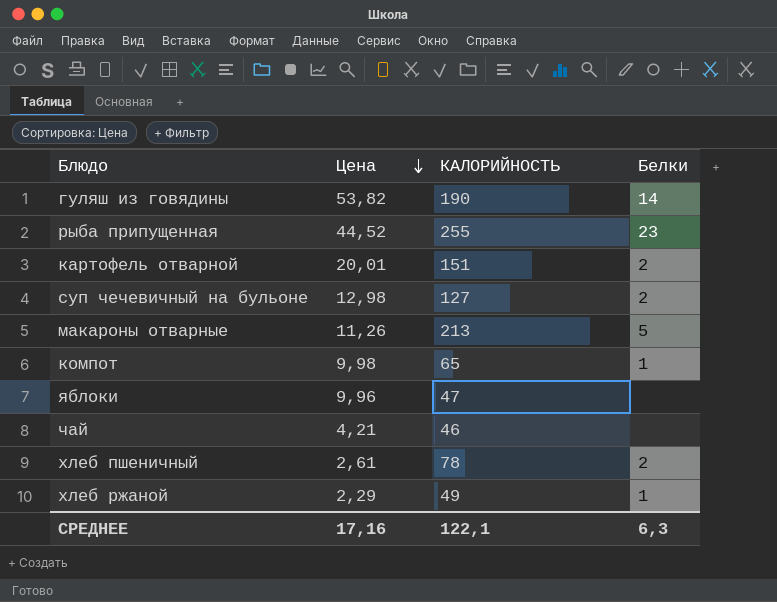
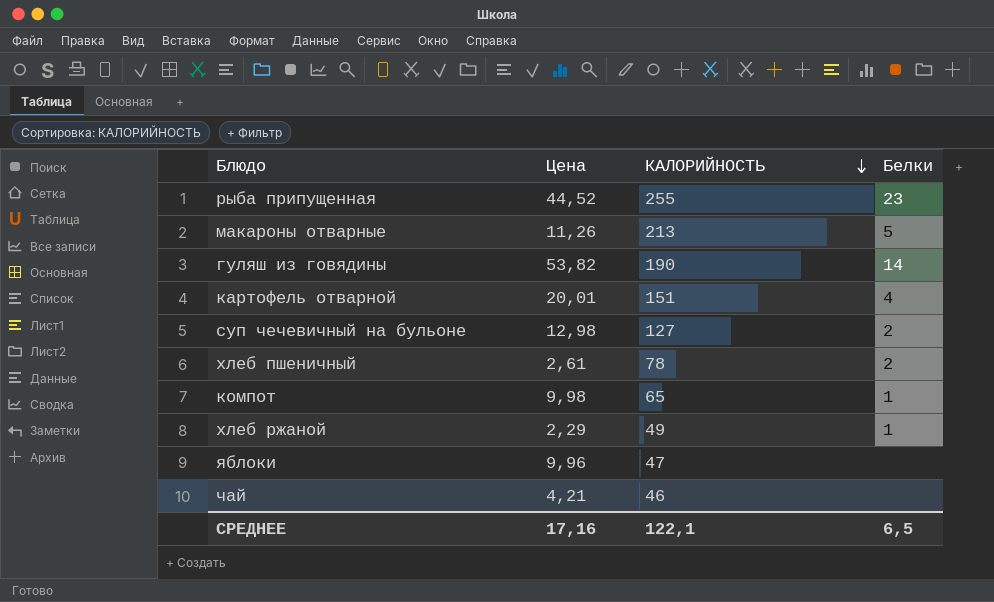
row order: Цена descending -> КАЛОРИЙНОСТЬ descending
картофель отварной | Белки: 2 -> 4
СРЕДНЕЕ | Белки: 6,3 -> 6,5

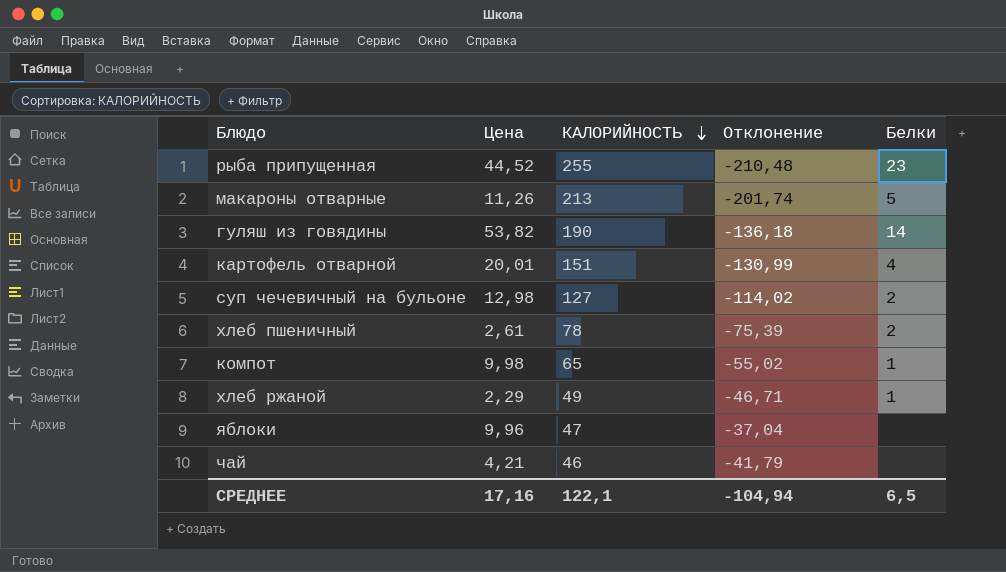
column Отклонение | formula: none -> [Цена] - [КАЛОРИЙНОСТЬ]

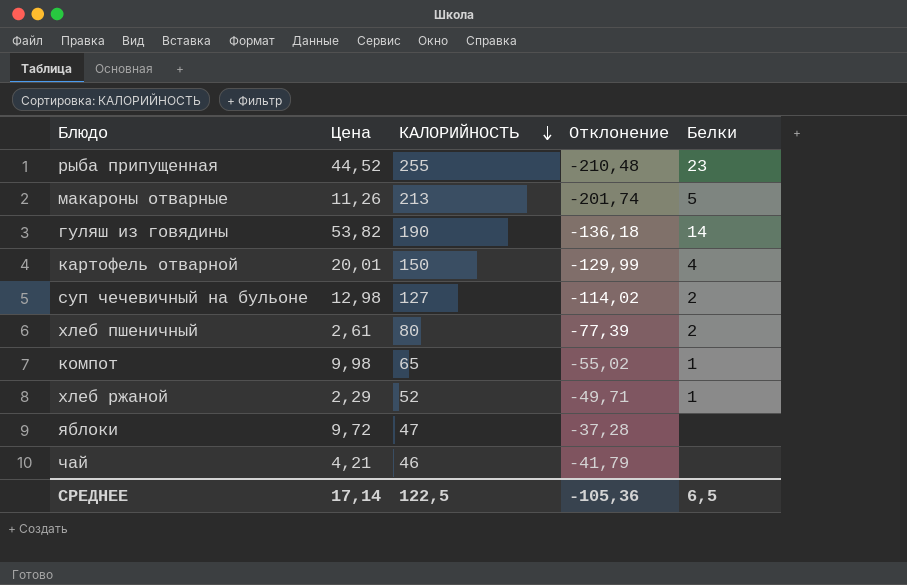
картофель отварной | КАЛОРИЙНОСТЬ: 151 -> 150
картофель отварной | Отклонение: -130,99 -> -129,99
хлеб пшеничный | КАЛОРИЙНОСТЬ: 78 -> 80
хлеб пшеничный | Отклонение: -75,39 -> -77,39
хлеб ржаной | КАЛОРИЙНОСТЬ: 49 -> 52
хлеб ржаной | Отклонение: -46,71 -> -49,71
яблоки | Цена: 9,96 -> 9,72
яблоки | Отклонение: -37,04 -> -37,28
СРЕДНЕЕ | Цена: 17,16 -> 17,14
СРЕДНЕЕ | КАЛОРИЙНОСТЬ: 122,1 -> 122,5
СРЕДНЕЕ | Отклонение: -104,94 -> -105,36

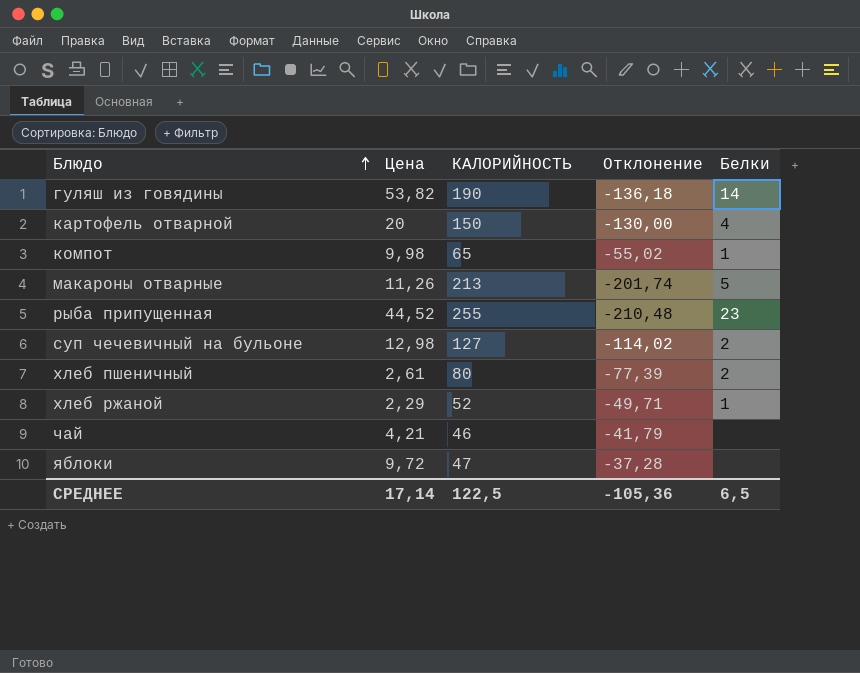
row order: КАЛОРИЙНОСТЬ descending -> Блюдо ascending
картофель отварной | Цена: 20,01 -> 20
картофель отварной | Отклонение: -129,99 -> -130,00

